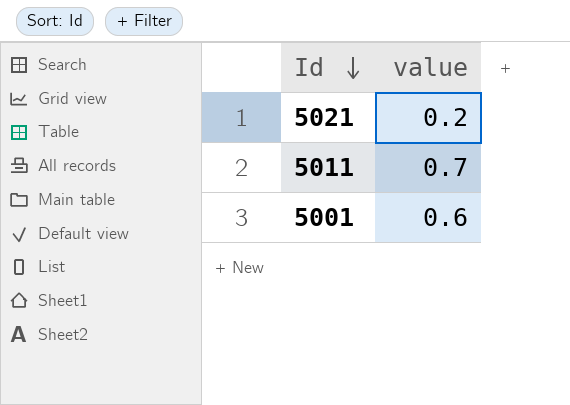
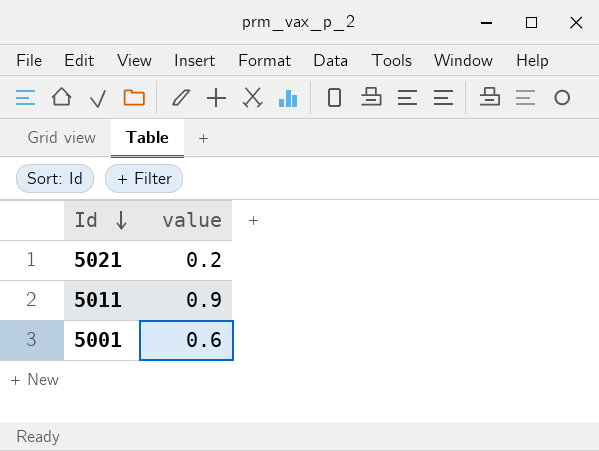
5011 | value: 0.7 -> 0.9

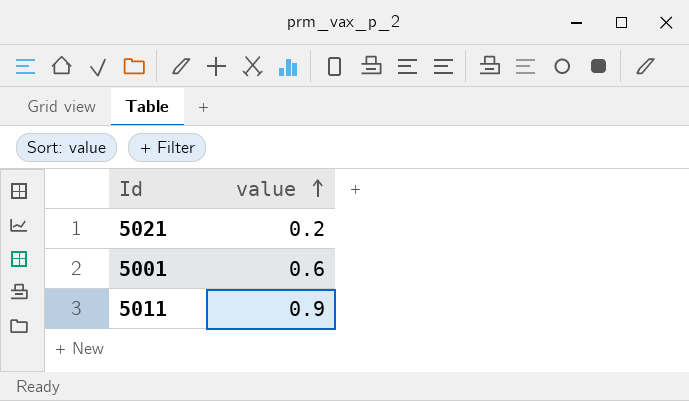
row order: Id descending -> value ascending

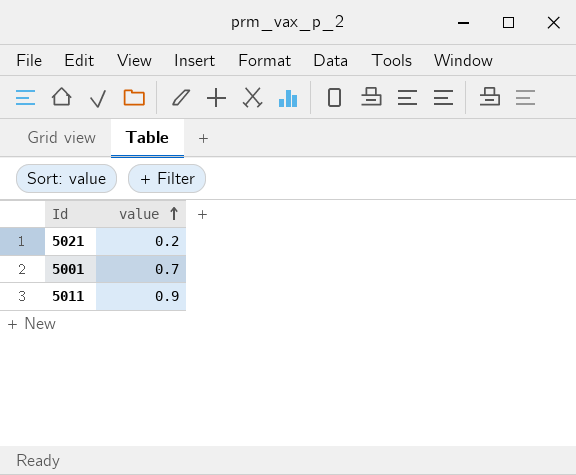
5001 | value: 0.6 -> 0.7

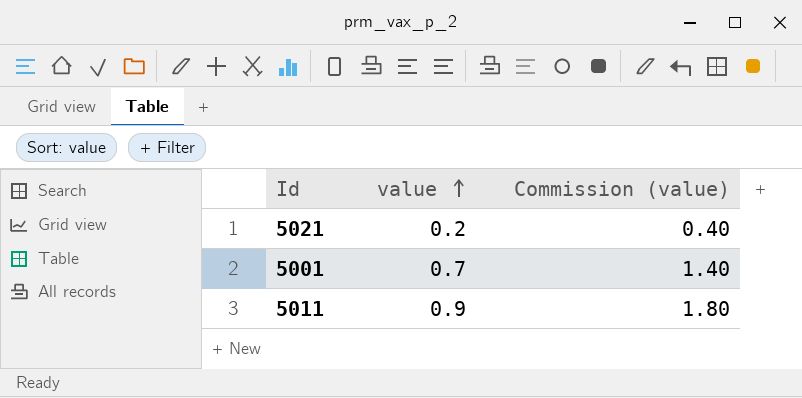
column Commission (value) | formula: none -> [value] * 2

